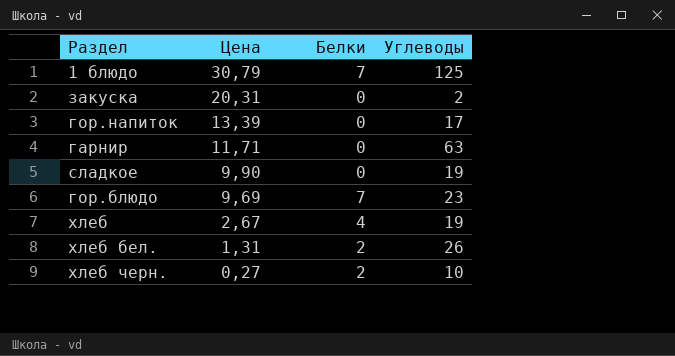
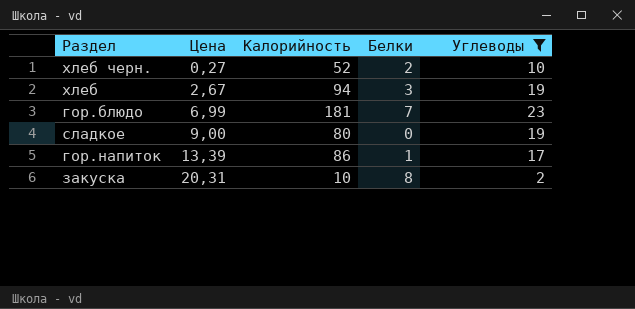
filter: none -> Углеводы <= 23
row order: Цена descending -> Цена ascending
column Калорийность | position: none -> 3
хлеб | Белки: 4 -> 3
гор.блюдо | Цена: 9,69 -> 6,99
сладкое | Цена: 9,90 -> 9,00
гор.напиток | Белки: 0 -> 1
закуска | Белки: 0 -> 8

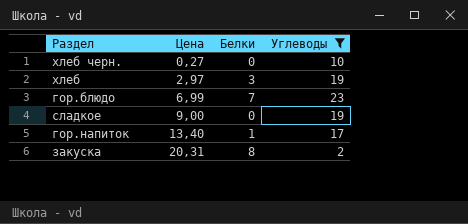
column Калорийность | position: 3 -> none
хлеб черн. | Белки: 2 -> 0
хлеб | Цена: 2,67 -> 2,97
гор.напиток | Цена: 13,39 -> 13,40

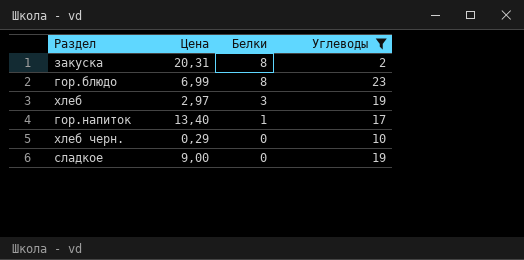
row order: Цена ascending -> Белки descending
гор.блюдо | Белки: 7 -> 8
хлеб черн. | Цена: 0,27 -> 0,29

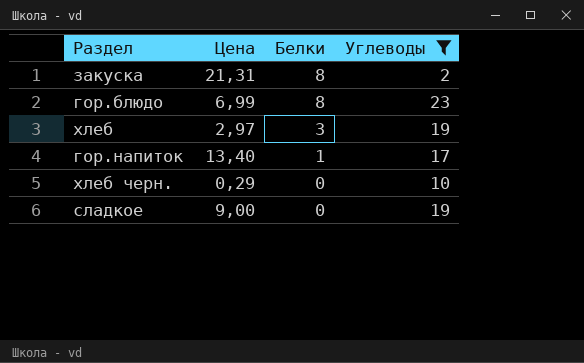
закуска | Цена: 20,31 -> 21,31

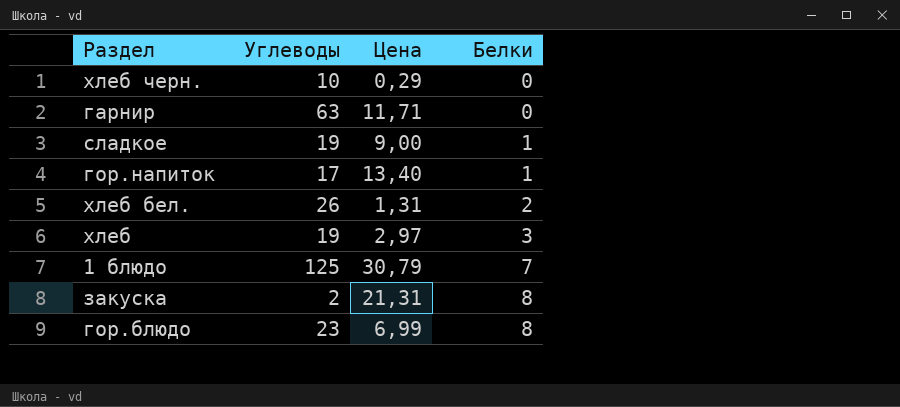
filter: Углеводы <= 23 -> none
row order: Белки descending -> Белки ascending
column Углеводы | position: 4 -> 2
сладкое | Белки: 0 -> 1

